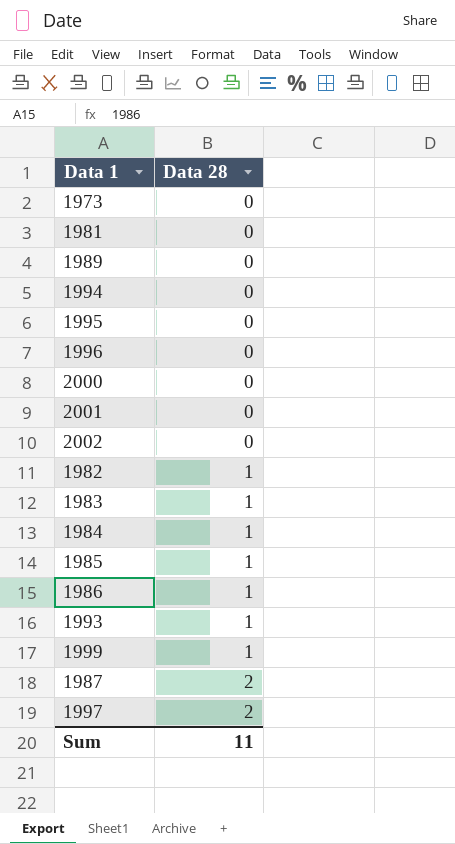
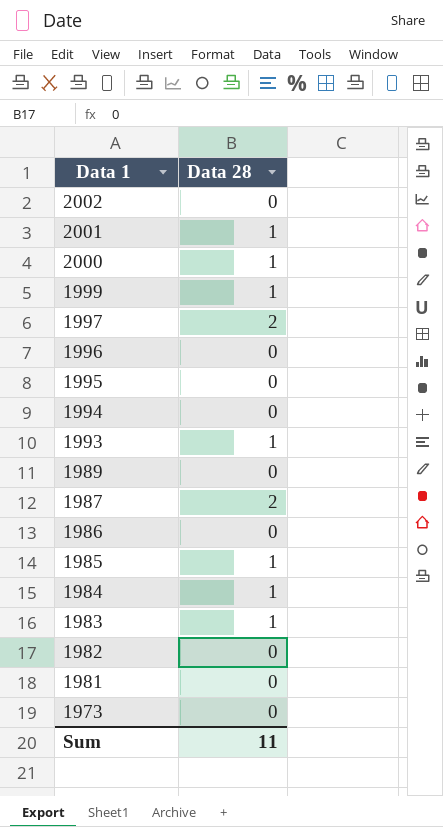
row order: Data 28 ascending -> Data 1 descending
2001 | Data 28: 0 -> 1
2000 | Data 28: 0 -> 1
1986 | Data 28: 1 -> 0
1982 | Data 28: 1 -> 0

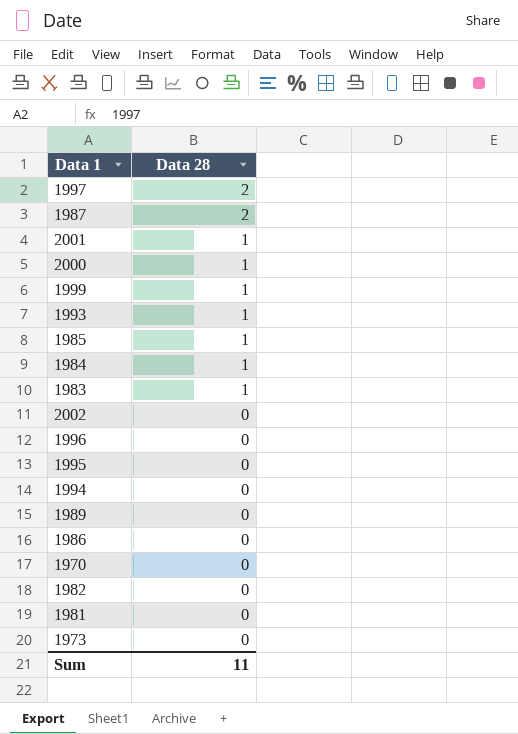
row order: Data 1 descending -> Data 28 descending
row 1970: none -> 0

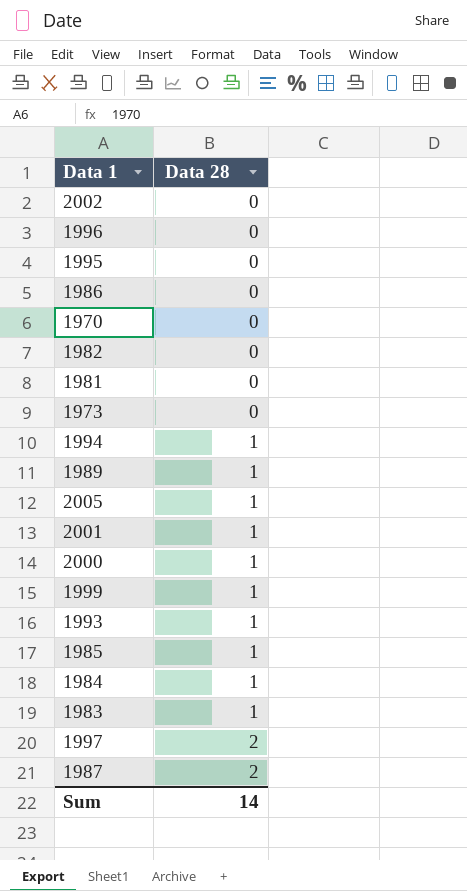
row order: Data 28 descending -> Data 28 ascending
1994 | Data 28: 0 -> 1
1989 | Data 28: 0 -> 1
row 2005: none -> 1
Sum | Data 28: 11 -> 14

